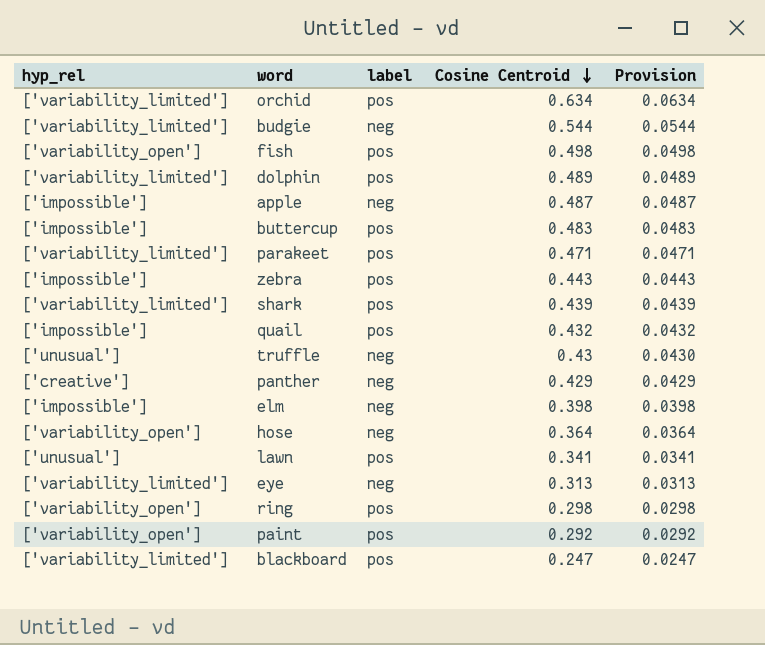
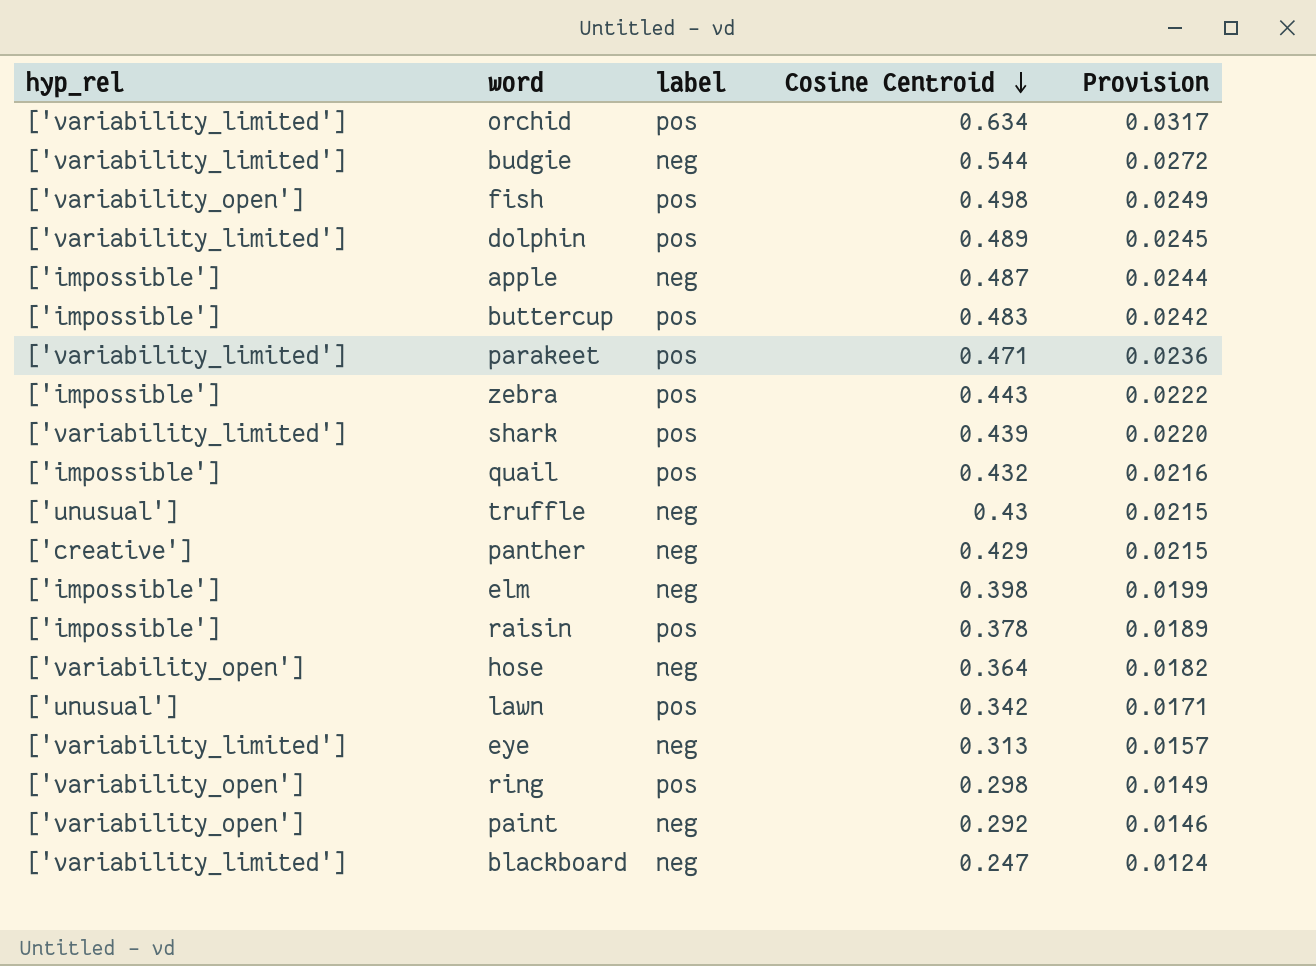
column Provision | formula: [Cosine Centroid] * 0.1 -> [Cosine Centroid] * 0.05
row raisin: none -> ['impossible'] | pos | 0.378 | 0.0189
lawn | Cosine Centroid: 0.341 -> 0.342
paint | label: pos -> neg
blackboard | label: pos -> neg

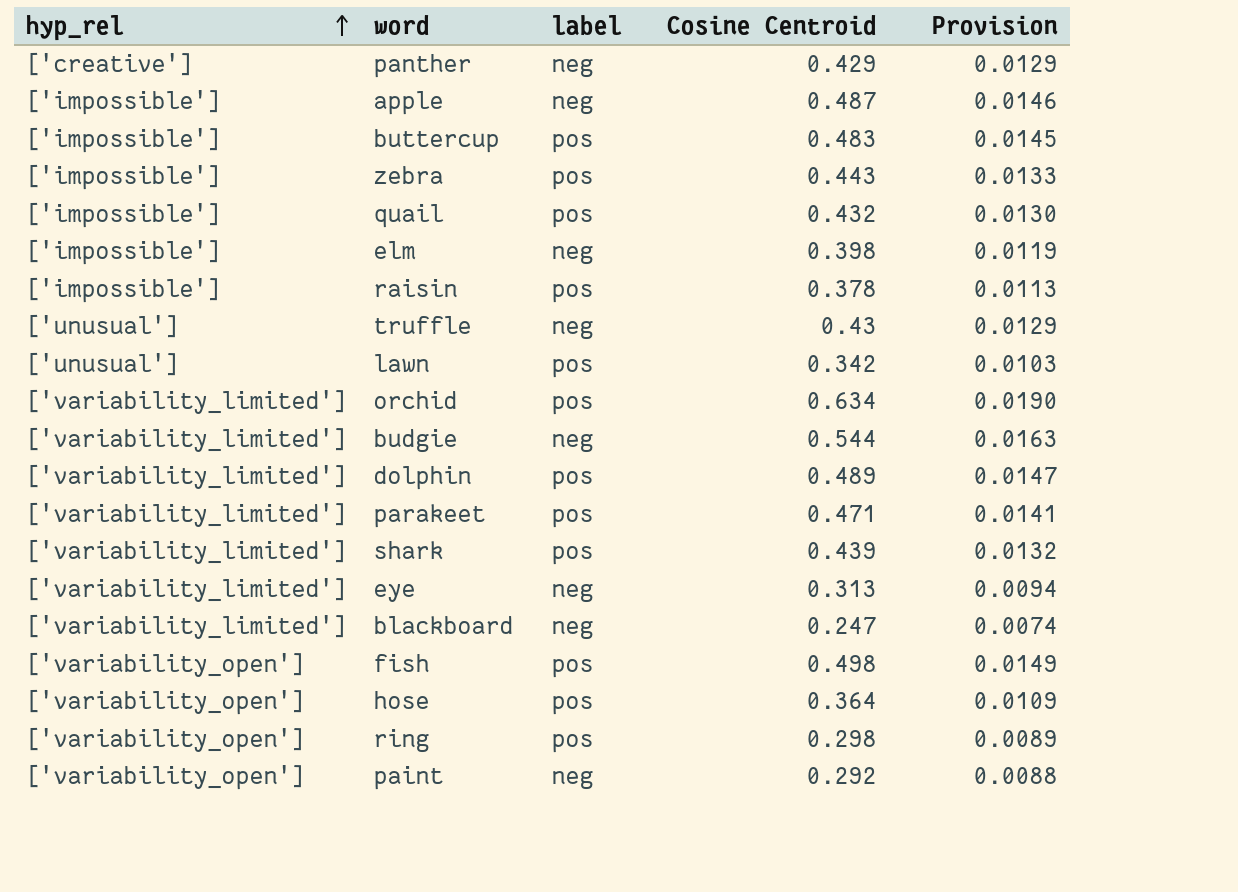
row order: Cosine Centroid descending -> hyp_rel ascending
column Provision | formula: [Cosine Centroid] * 0.05 -> [Cosine Centroid] * 0.03
hose | label: neg -> pos

